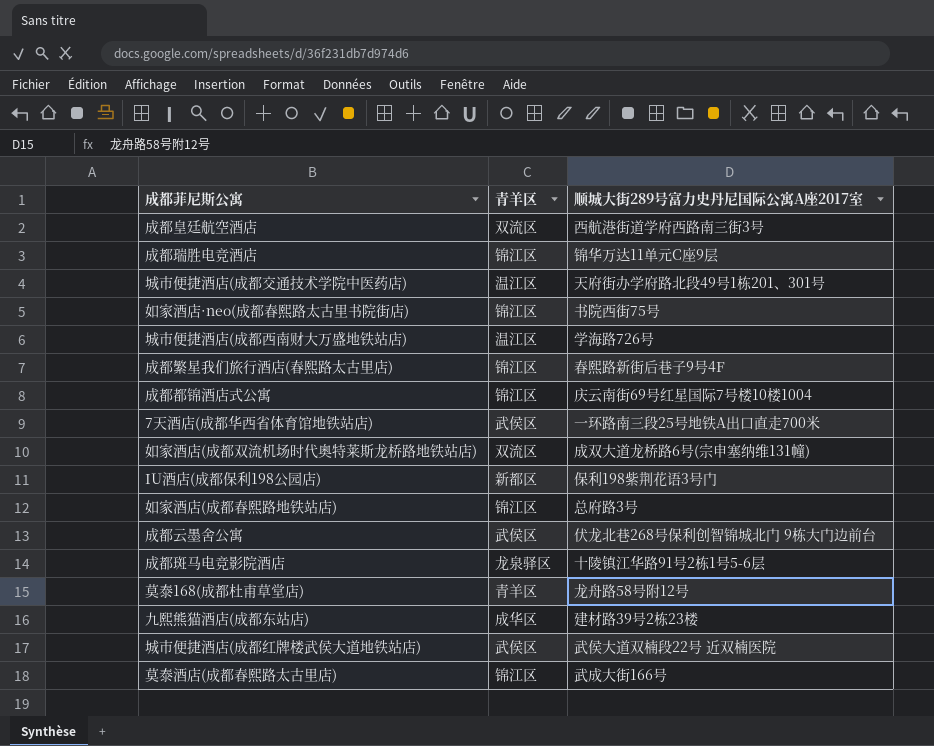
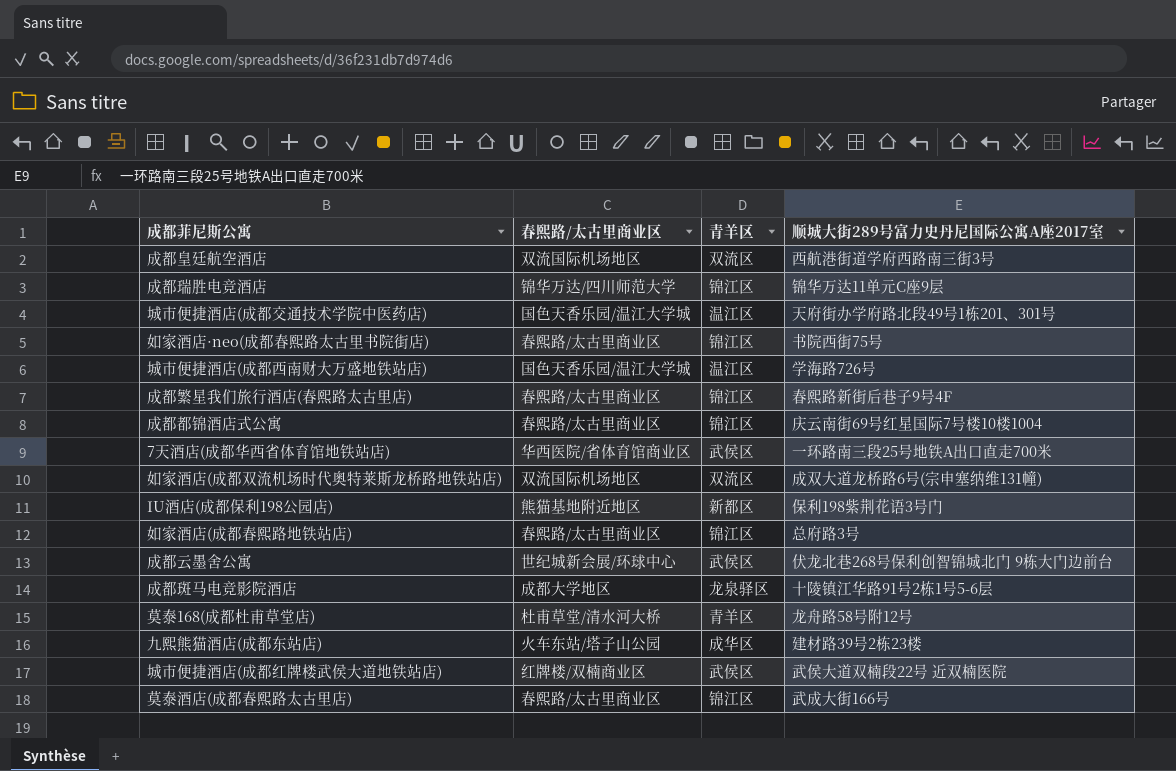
column 春熙路/太古里商业区 | position: none -> 2

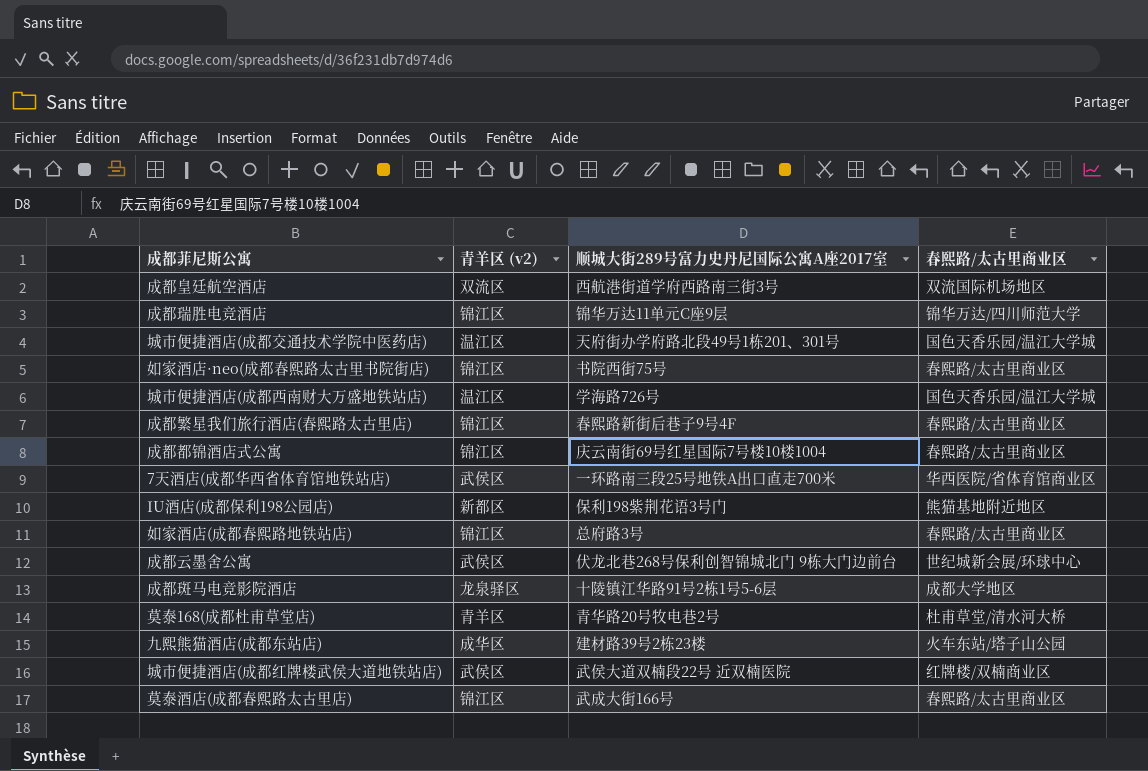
column name: 青羊区 -> 青羊区 (v2)
column 春熙路/太古里商业区 | position: 2 -> 4
row 如家酒店(成都双流机场时代奥特莱斯龙桥路地铁站店): 双流国际机场地区 | 双流区 | 成双大道龙桥路6号(宗申塞纳维131幢) -> none
莫泰168(成都杜甫草堂店) | 顺城大街289号富力史丹尼国际公寓A座2017室: 龙舟路58号附12号 -> 青华路20号牧电巷2号

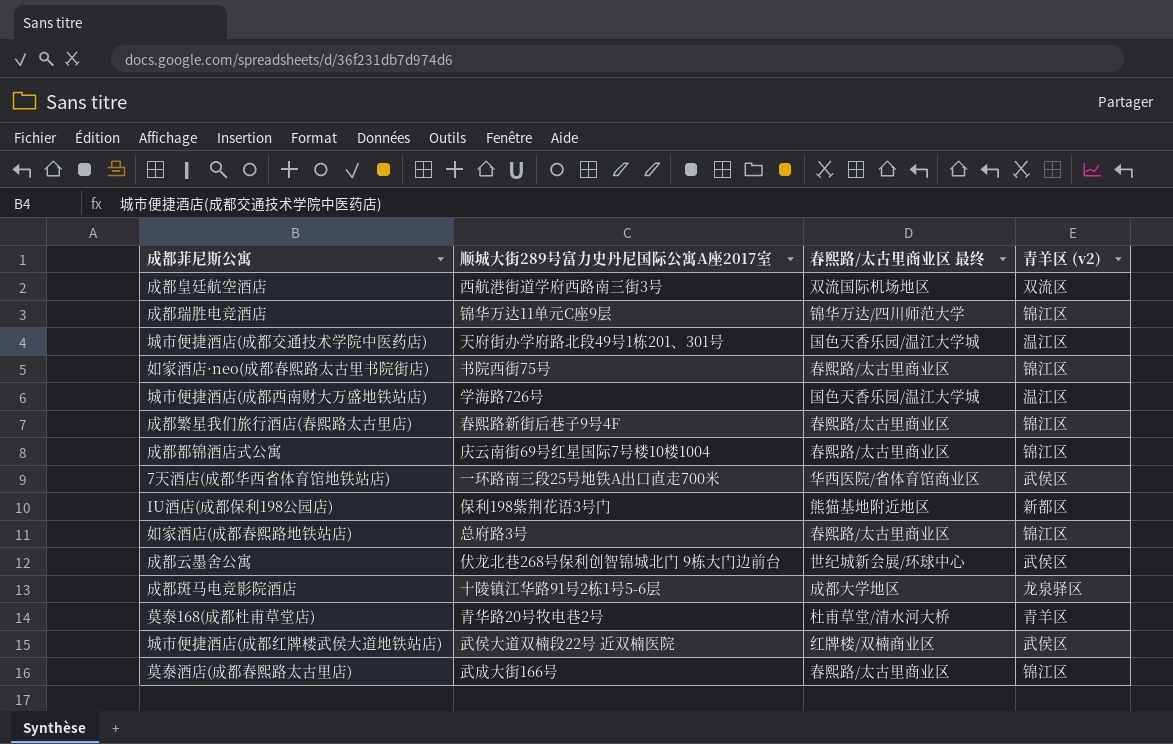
column name: 春熙路/太古里商业区 -> 春熙路/太古里商业区 最终
column 青羊区 (v2) | position: 2 -> 4
row 九熙熊猫酒店(成都东站店): 成华区 | 建材路39号2栋23楼 | 火车东站/塔子山公园 -> none

